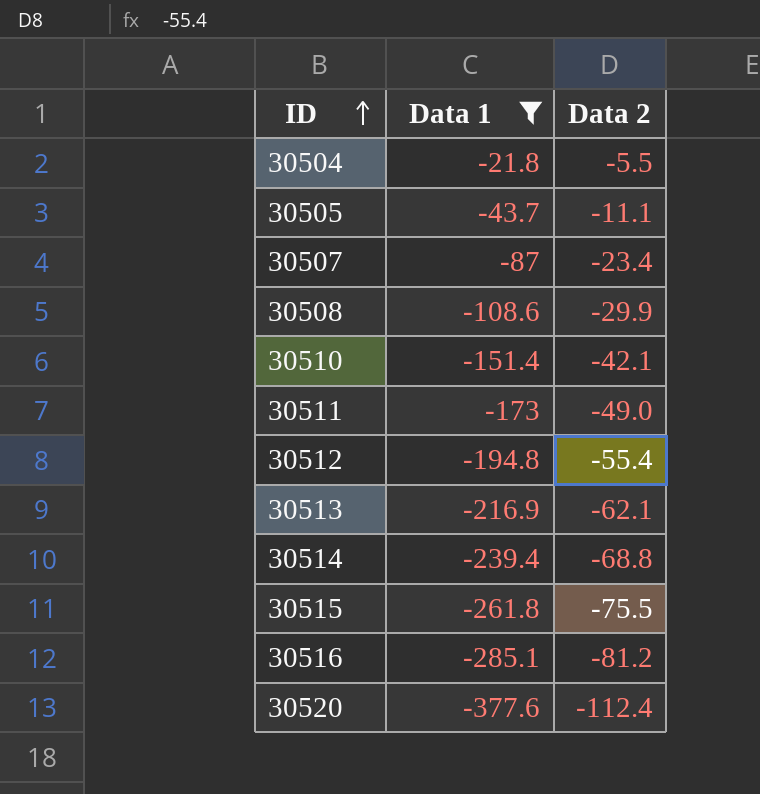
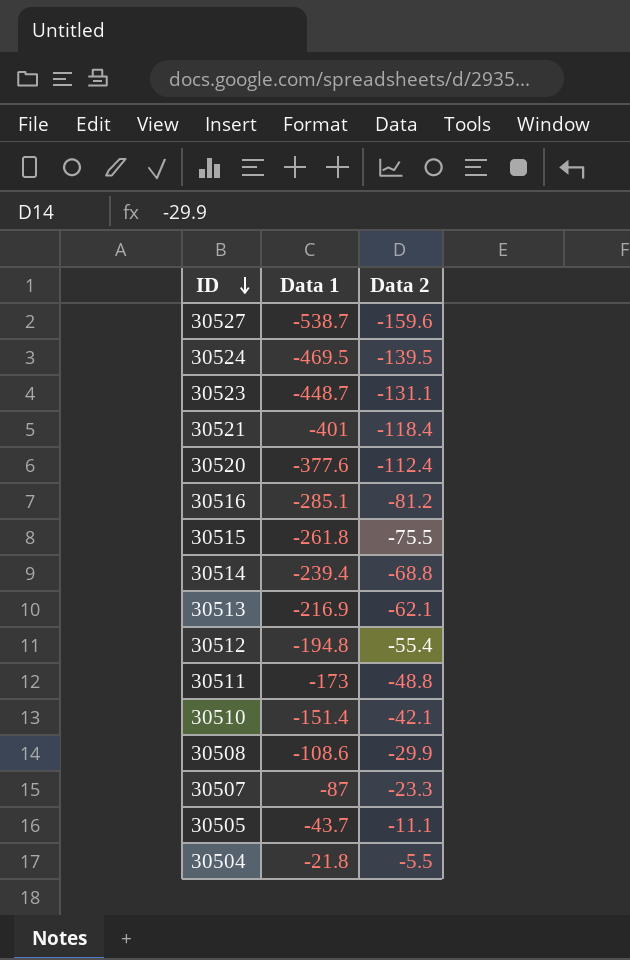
filter: Data 1 >= -377.6 -> none
row order: ID ascending -> ID descending
30511 | Data 2: -49.0 -> -48.8
30507 | Data 2: -23.4 -> -23.3

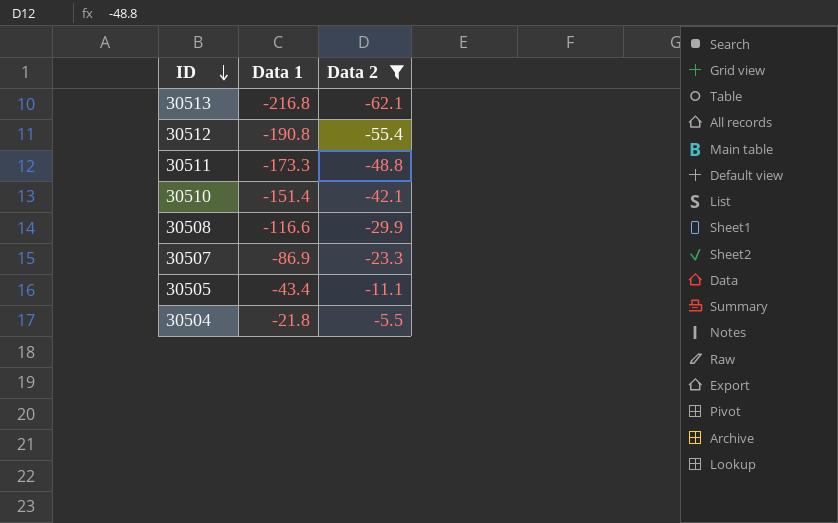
filter: none -> Data 2 >= -62.1
30513 | Data 1: -216.9 -> -216.8
30512 | Data 1: -194.8 -> -190.8
30511 | Data 1: -173 -> -173.3
30508 | Data 1: -108.6 -> -116.6
30507 | Data 1: -87 -> -86.9
30505 | Data 1: -43.7 -> -43.4

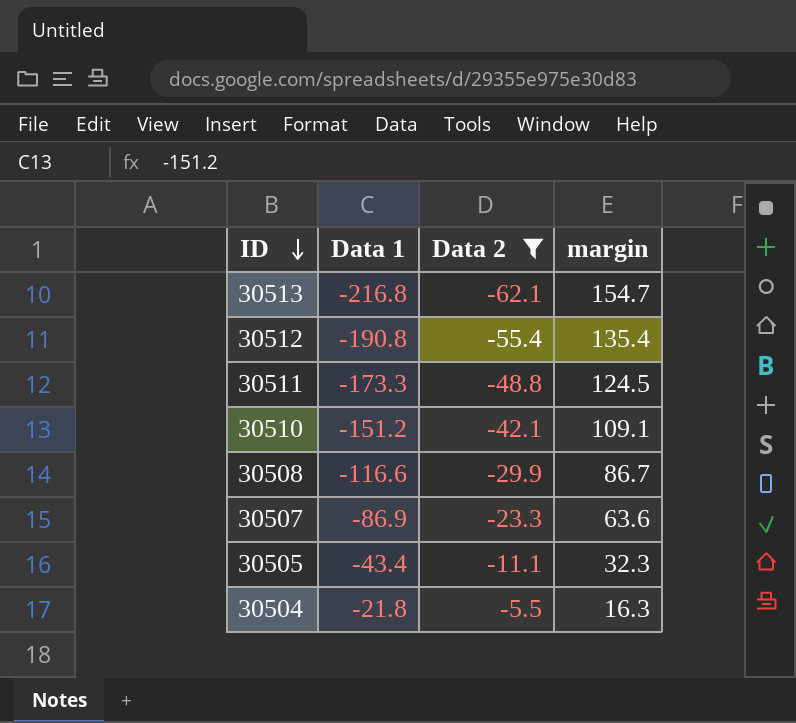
column margin | formula: none -> [Data 2] - [Data 1]
30510 | Data 1: -151.4 -> -151.2

